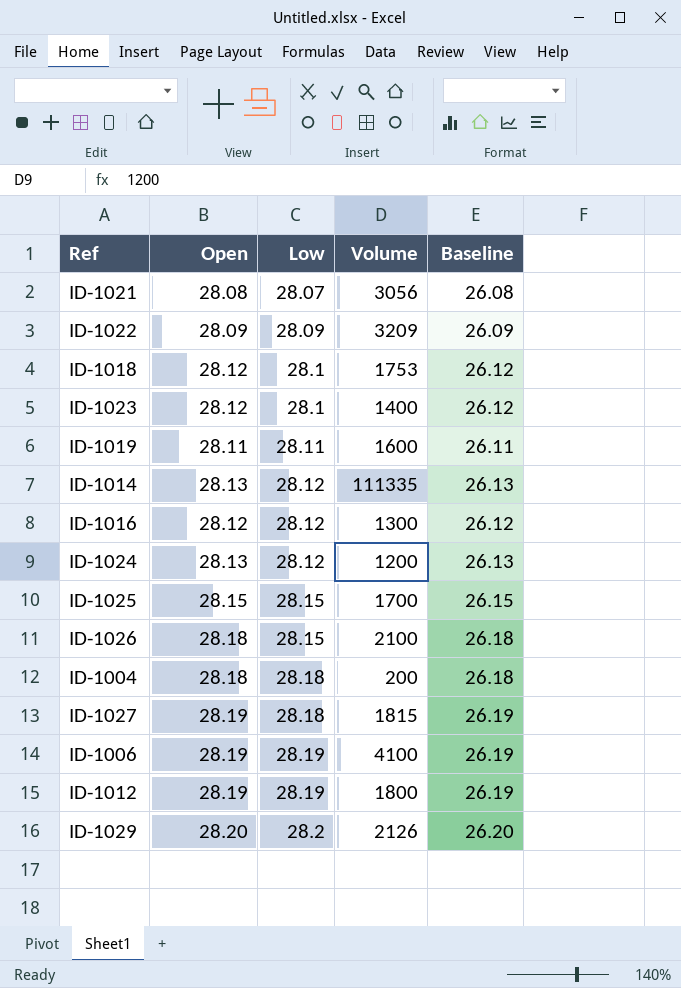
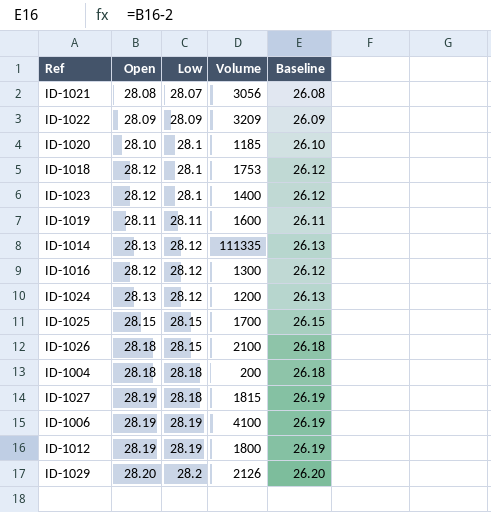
row ID-1020: none -> 28.10 | 28.1 | 1185 | 26.10

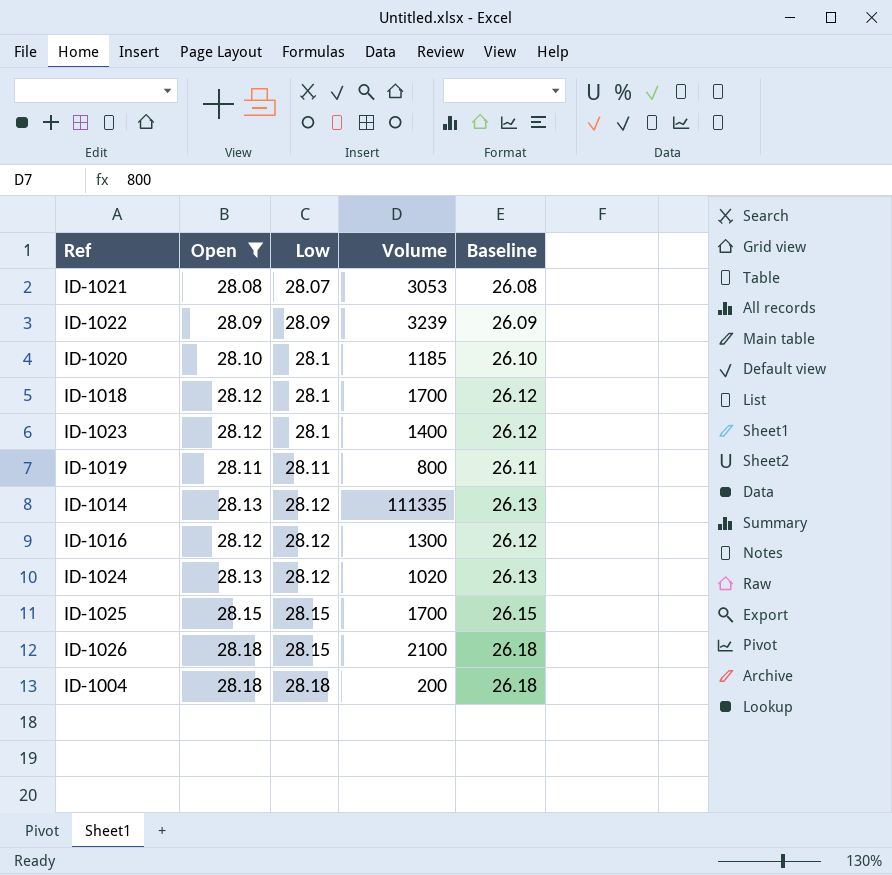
filter: none -> Open <= 28.18
ID-1021 | Volume: 3056 -> 3053
ID-1022 | Volume: 3209 -> 3239
ID-1018 | Volume: 1753 -> 1700
ID-1019 | Volume: 1600 -> 800
ID-1024 | Volume: 1200 -> 1020

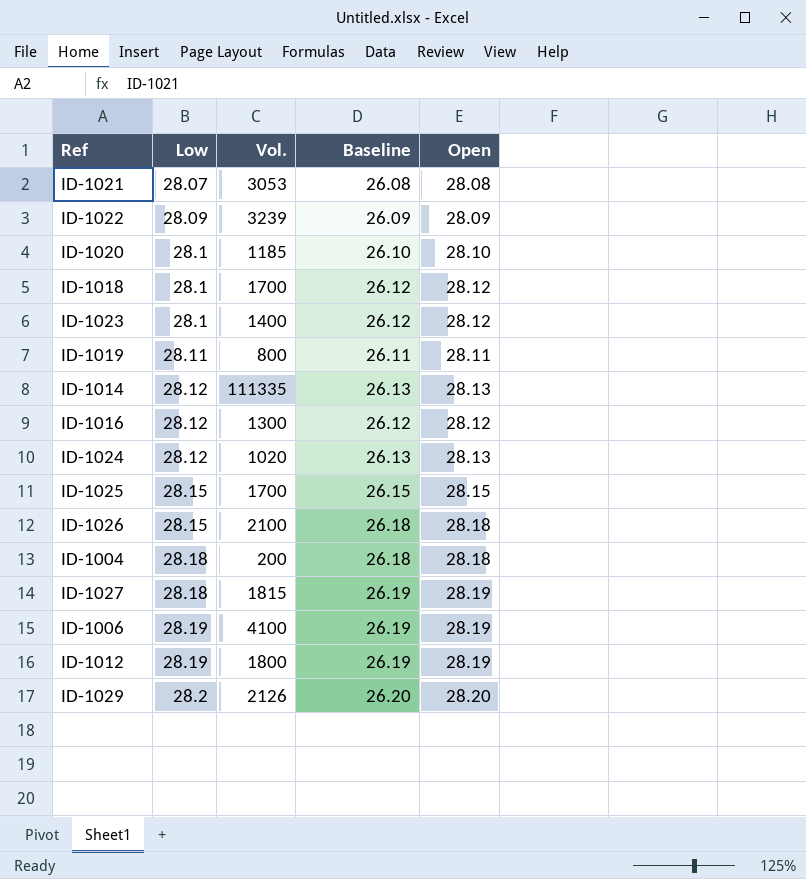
filter: Open <= 28.18 -> none
column name: Volume -> Vol.
column Open | position: 2 -> 5

